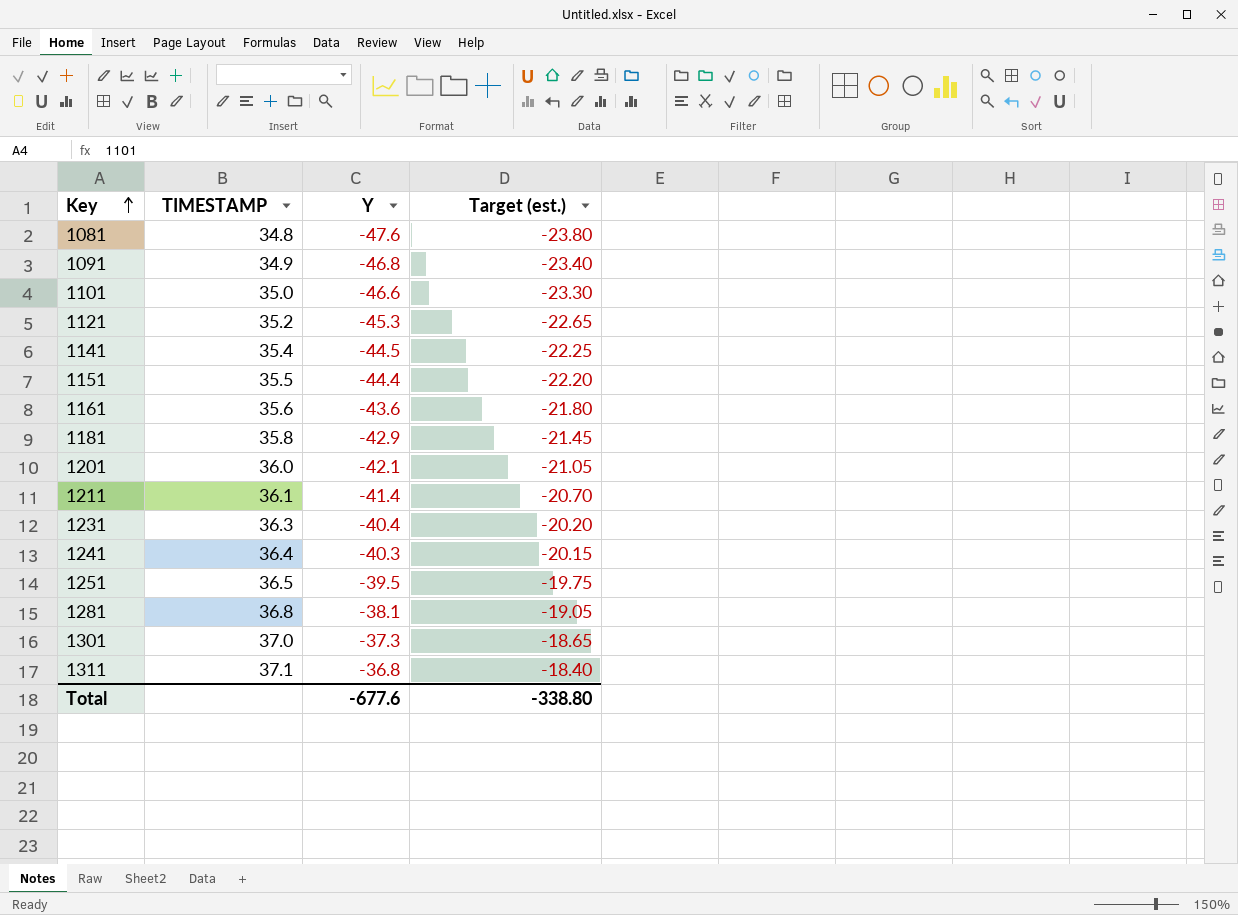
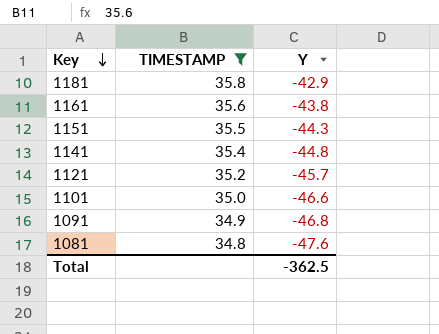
filter: none -> TIMESTAMP <= 35.8
row order: Key ascending -> Key descending
column Target (est.) | formula: [Y] * 0.5 -> none
1161 | Y: -43.6 -> -43.8
1151 | Y: -44.4 -> -44.3
1141 | Y: -44.5 -> -44.8
1121 | Y: -45.3 -> -45.7
Total | Y: -677.6 -> -362.5

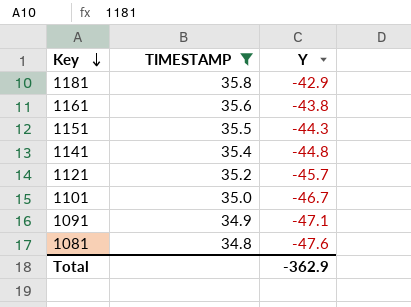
1101 | Y: -46.6 -> -46.7
1091 | Y: -46.8 -> -47.1
Total | Y: -362.5 -> -362.9

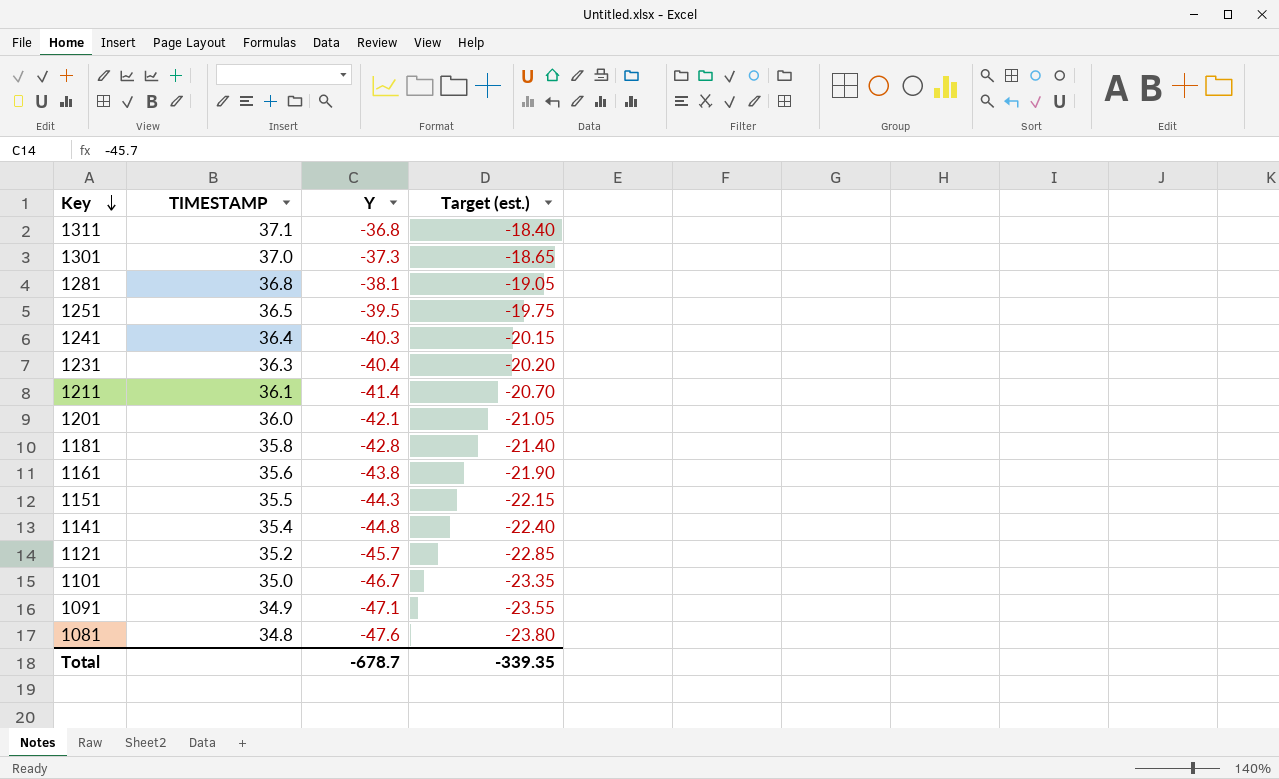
filter: TIMESTAMP <= 35.8 -> none
column Target (est.) | formula: none -> [Y] * 0.5
1181 | Y: -42.9 -> -42.8
Total | Y: -362.9 -> -678.7

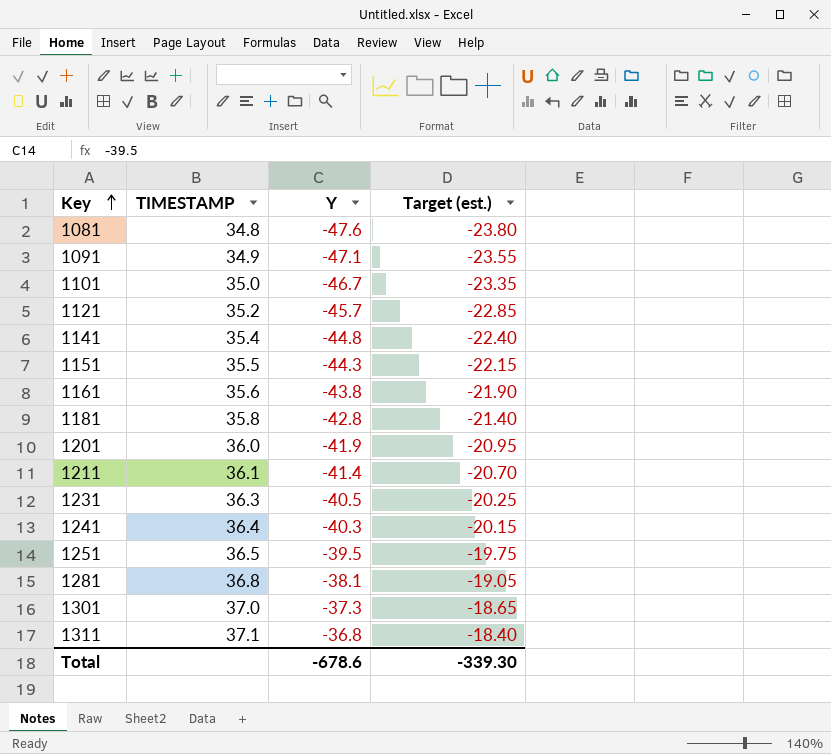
row order: Key descending -> Key ascending
1201 | Y: -42.1 -> -41.9
1201 | Target (est.): -21.05 -> -20.95
1231 | Y: -40.4 -> -40.5
1231 | Target (est.): -20.20 -> -20.25
Total | Y: -678.7 -> -678.6
Total | Target (est.): -339.35 -> -339.30

